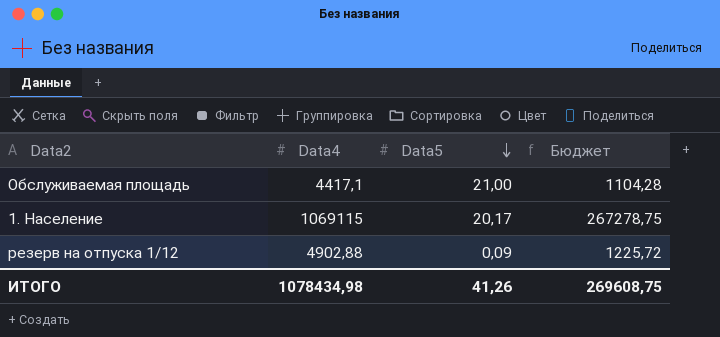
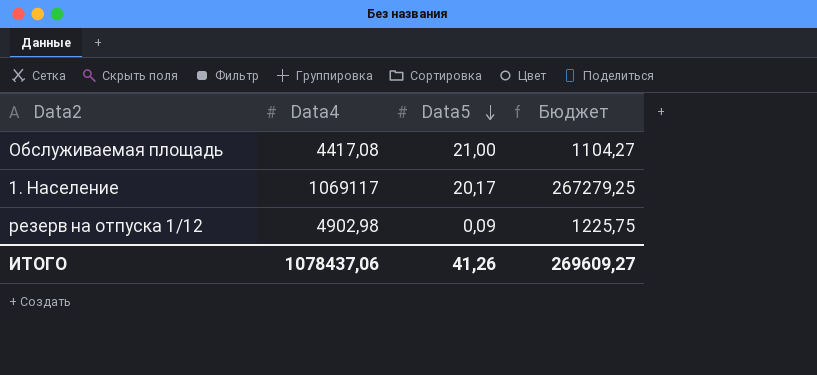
Обслуживаемая площадь | Data4: 4417,1 -> 4417,08
Обслуживаемая площадь | Бюджет: 1104,28 -> 1104,27
1. Население | Data4: 1069115 -> 1069117
1. Население | Бюджет: 267278,75 -> 267279,25
резерв на отпуска 1/12 | Data4: 4902,88 -> 4902,98
резерв на отпуска 1/12 | Бюджет: 1225,72 -> 1225,75
ИТОГО | Data4: 1078434,98 -> 1078437,06
ИТОГО | Бюджет: 269608,75 -> 269609,27

